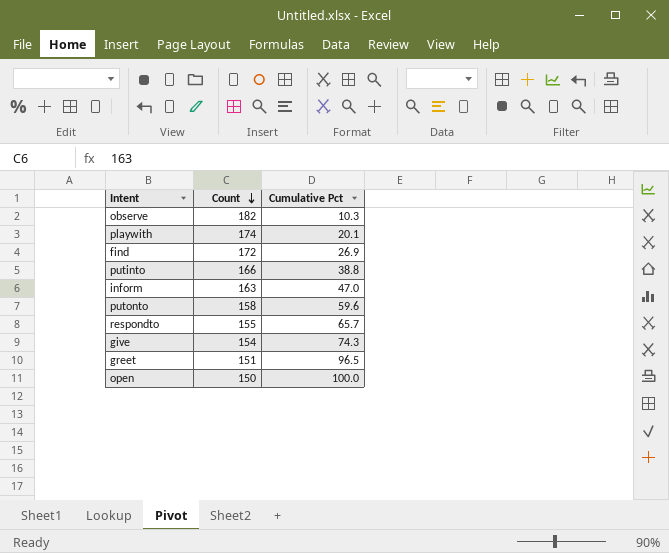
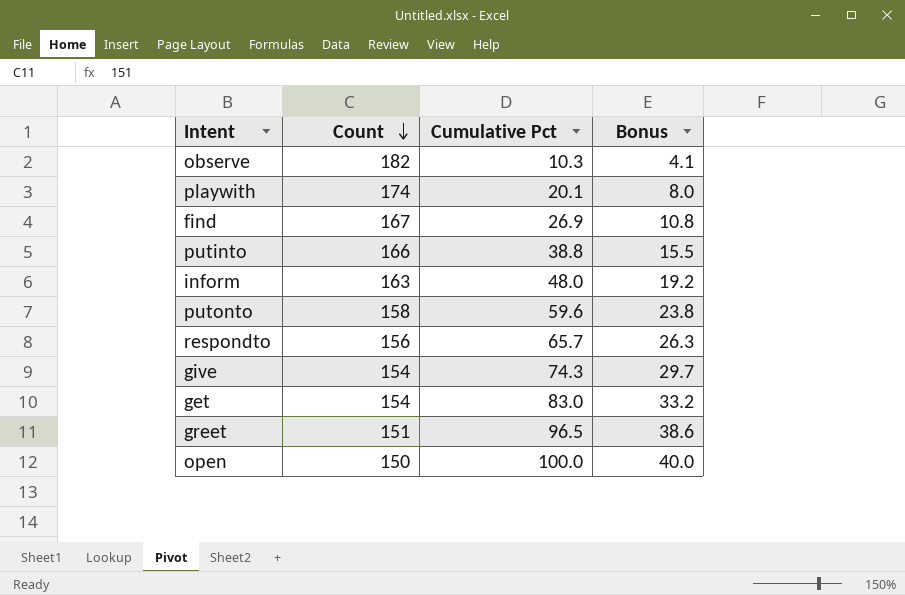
column Bonus | formula: none -> [Cumulative Pct] * 0.4
find | Count: 172 -> 167
inform | Cumulative Pct: 47.0 -> 48.0
respondto | Count: 155 -> 156
row get: none -> 154 | 83.0 | 33.2

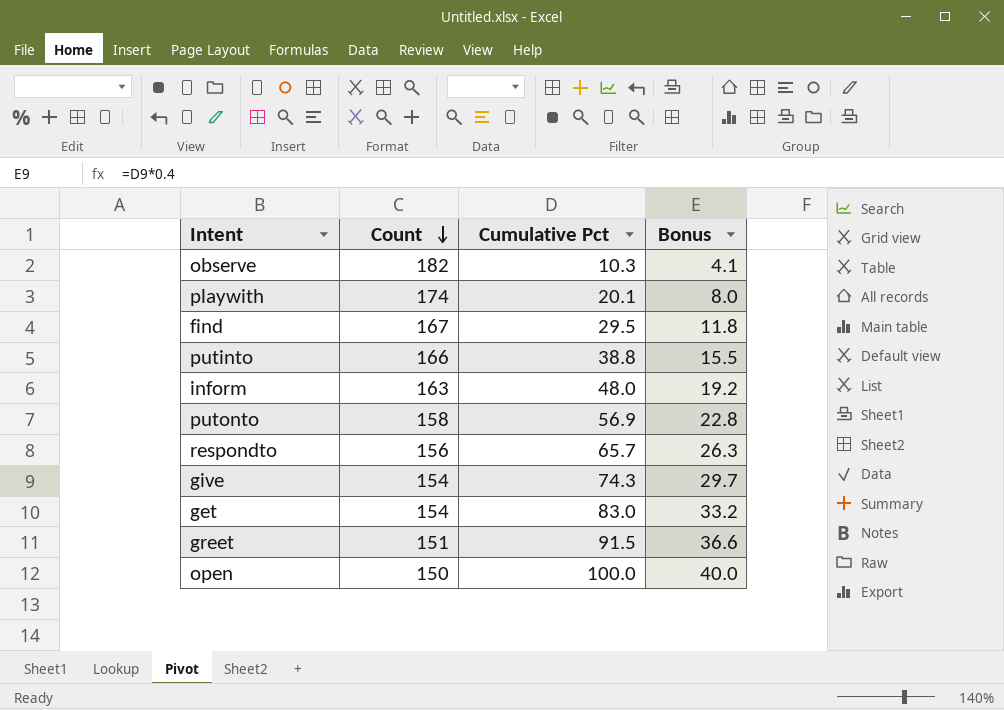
find | Cumulative Pct: 26.9 -> 29.5
find | Bonus: 10.8 -> 11.8
putonto | Cumulative Pct: 59.6 -> 56.9
putonto | Bonus: 23.8 -> 22.8
greet | Cumulative Pct: 96.5 -> 91.5
greet | Bonus: 38.6 -> 36.6

